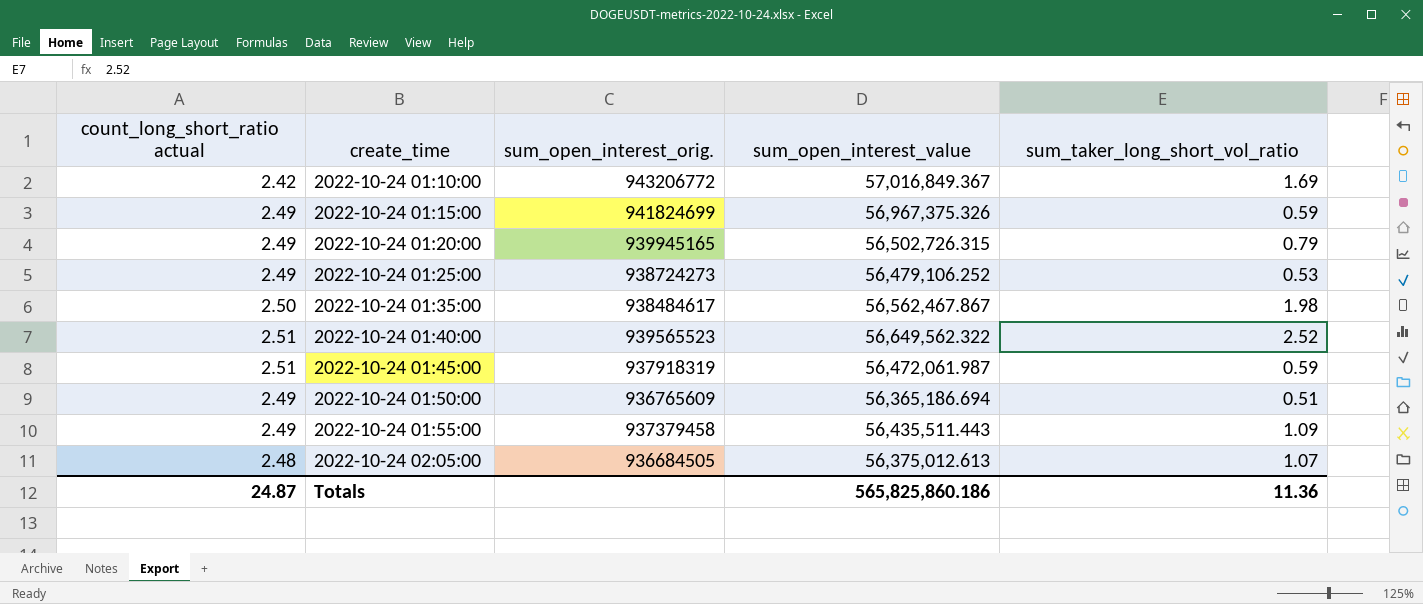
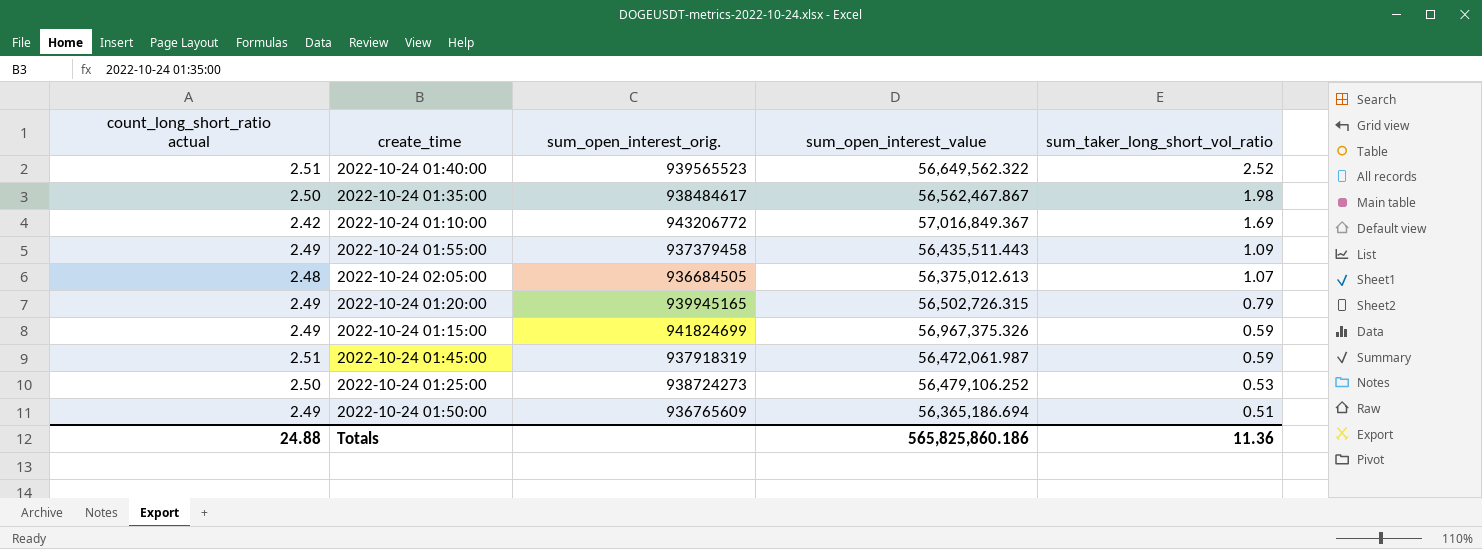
row order: create_time ascending -> sum_taker_long_short_vol_ratio descending
2022-10-24 01:25:00 | count_long_short_ratio actual: 2.49 -> 2.50
Totals | count_long_short_ratio actual: 24.87 -> 24.88

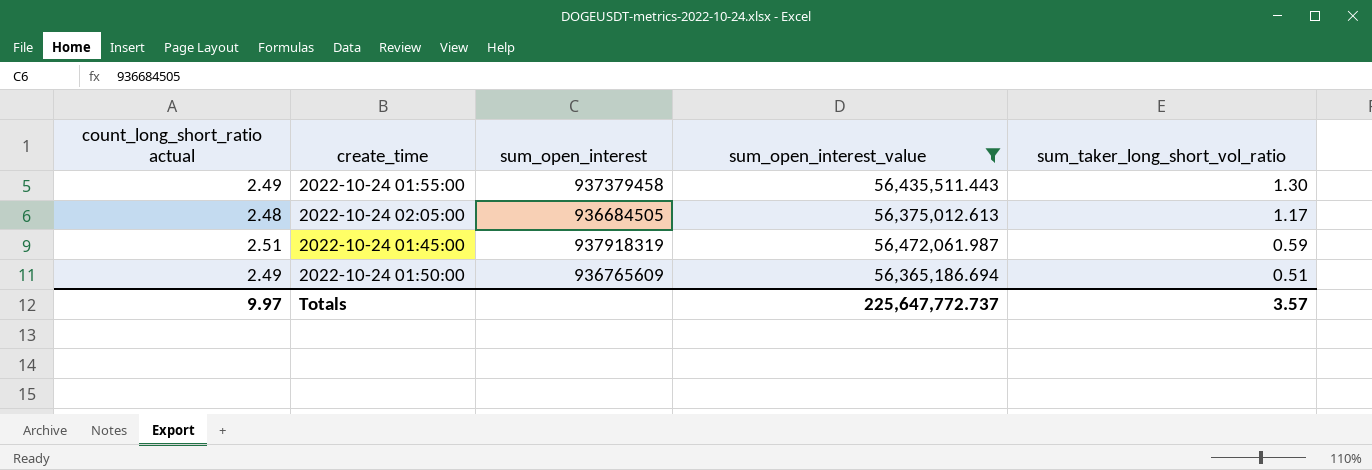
filter: none -> sum_open_interest_value <= 56,472,061.987
column name: sum_open_interest_orig. -> sum_open_interest
2022-10-24 01:55:00 | sum_taker_long_short_vol_ratio: 1.09 -> 1.30
2022-10-24 02:05:00 | sum_taker_long_short_vol_ratio: 1.07 -> 1.17
Totals | count_long_short_ratio actual: 24.88 -> 9.97
Totals | sum_open_interest_value: 565,825,860.186 -> 225,647,772.737
Totals | sum_taker_long_short_vol_ratio: 11.36 -> 3.57

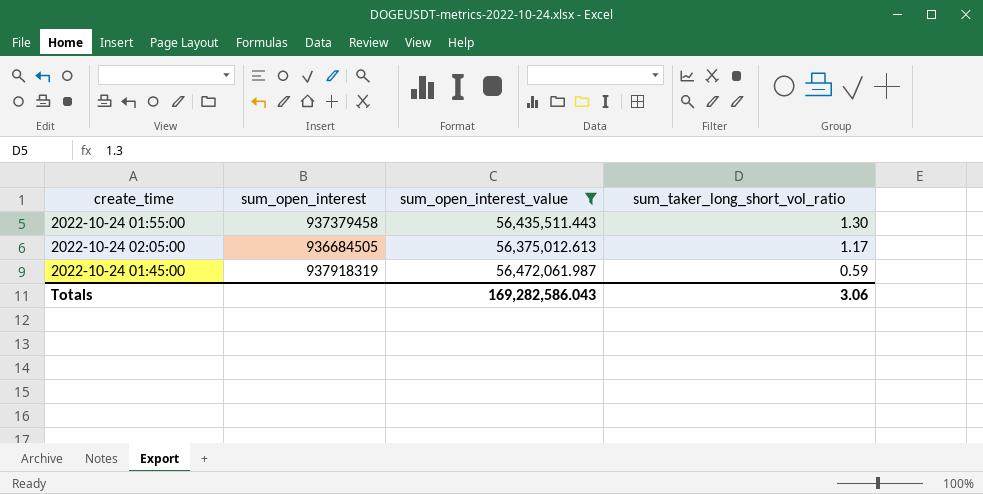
column count_long_short_ratio actual | position: 1 -> none
row 2022-10-24 01:50:00: 2.49 | 936765609 | 56,365,186.694 | 0.51 -> none
Totals | sum_open_interest_value: 225,647,772.737 -> 169,282,586.043
Totals | sum_taker_long_short_vol_ratio: 3.57 -> 3.06

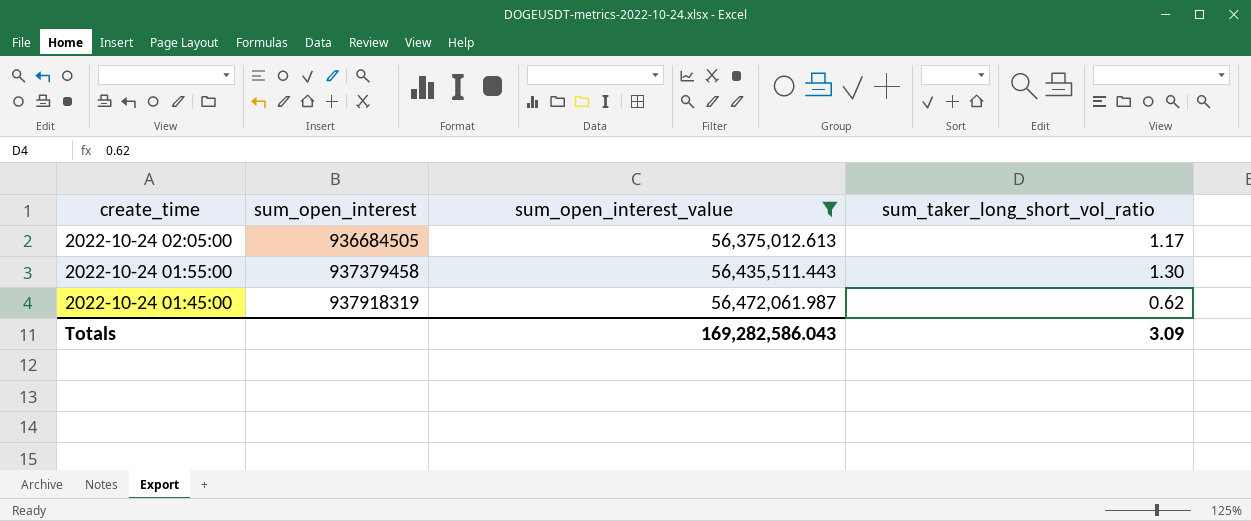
row order: sum_taker_long_short_vol_ratio descending -> create_time descending
2022-10-24 01:45:00 | sum_taker_long_short_vol_ratio: 0.59 -> 0.62
Totals | sum_taker_long_short_vol_ratio: 3.06 -> 3.09

